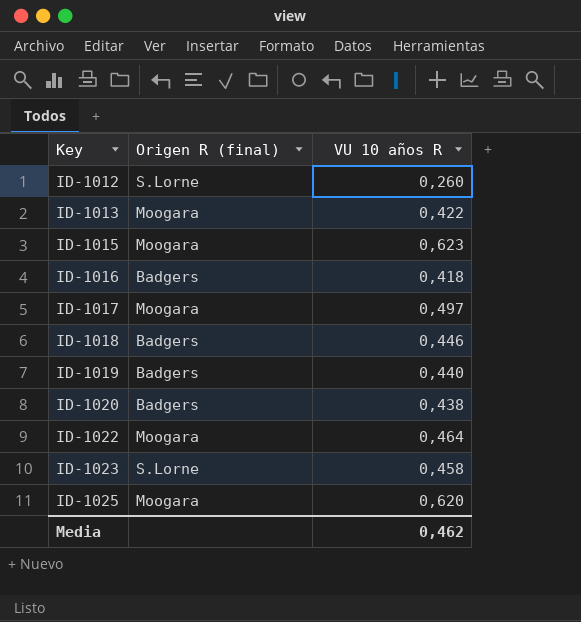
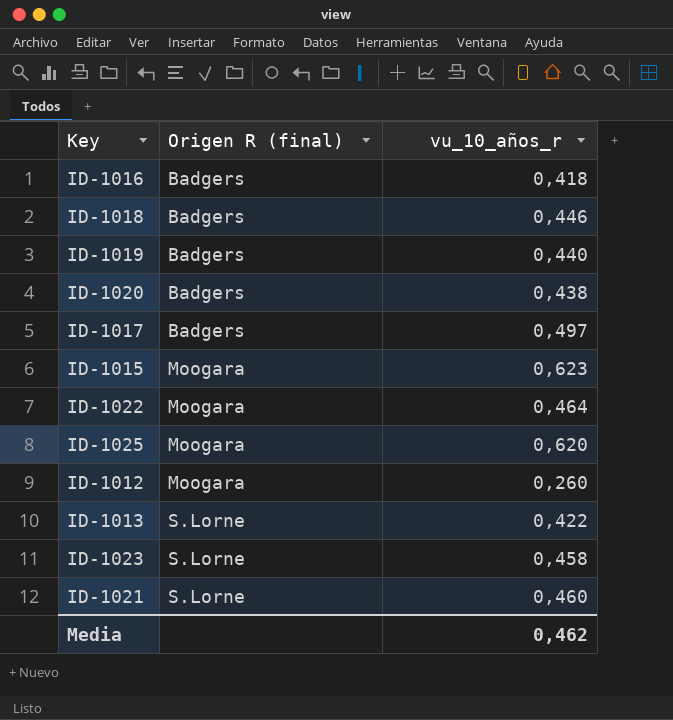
row order: Key ascending -> Origen R (final) ascending
column name: VU 10 años R -> vu_10_años_r
ID-1017 | Origen R (final): Moogara -> Badgers
ID-1012 | Origen R (final): S.Lorne -> Moogara
ID-1013 | Origen R (final): Moogara -> S.Lorne
row ID-1021: none -> S.Lorne | 0,460

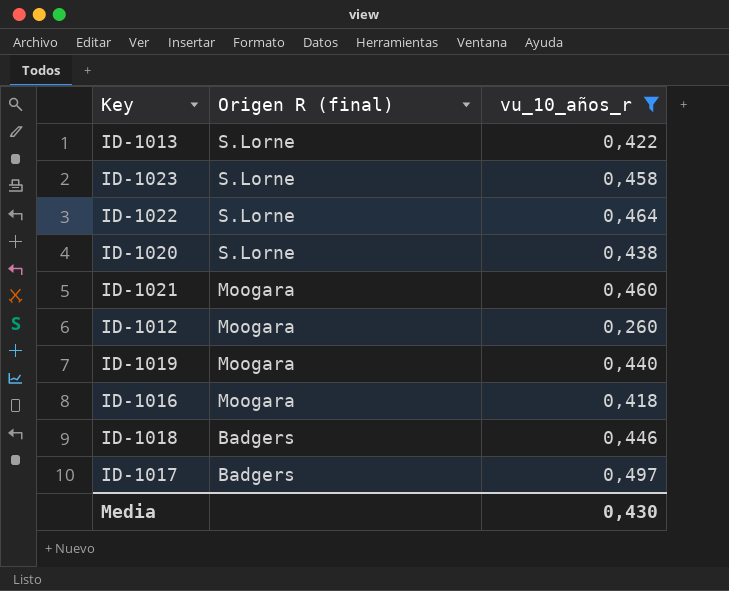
filter: none -> vu_10_años_r <= 0,497
row order: Origen R (final) ascending -> Origen R (final) descending
ID-1022 | Origen R (final): Moogara -> S.Lorne
ID-1020 | Origen R (final): Badgers -> S.Lorne
ID-1021 | Origen R (final): S.Lorne -> Moogara
ID-1019 | Origen R (final): Badgers -> Moogara
ID-1016 | Origen R (final): Badgers -> Moogara
Media | vu_10_años_r: 0,462 -> 0,430

